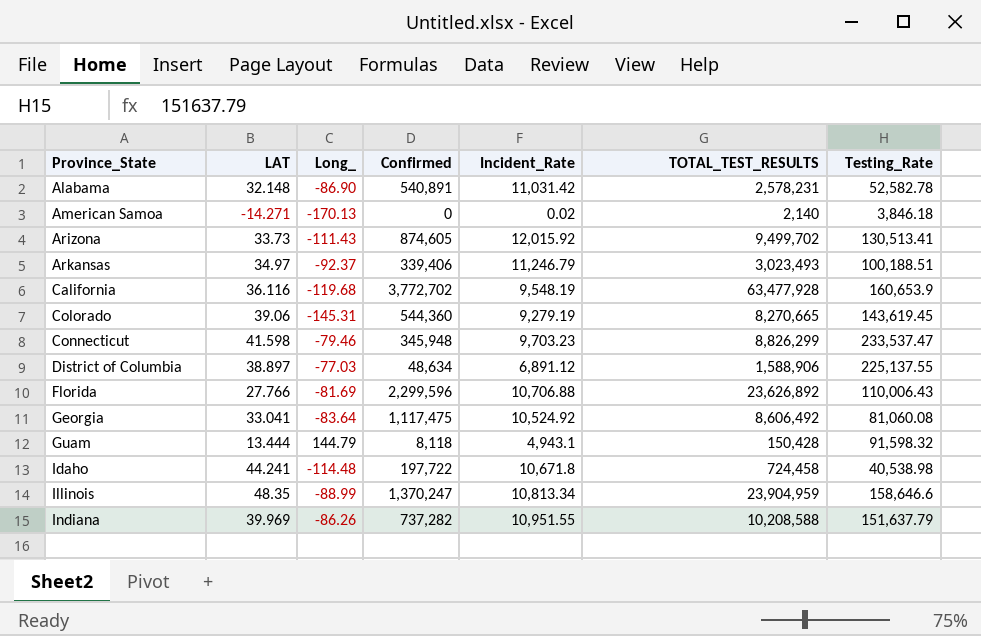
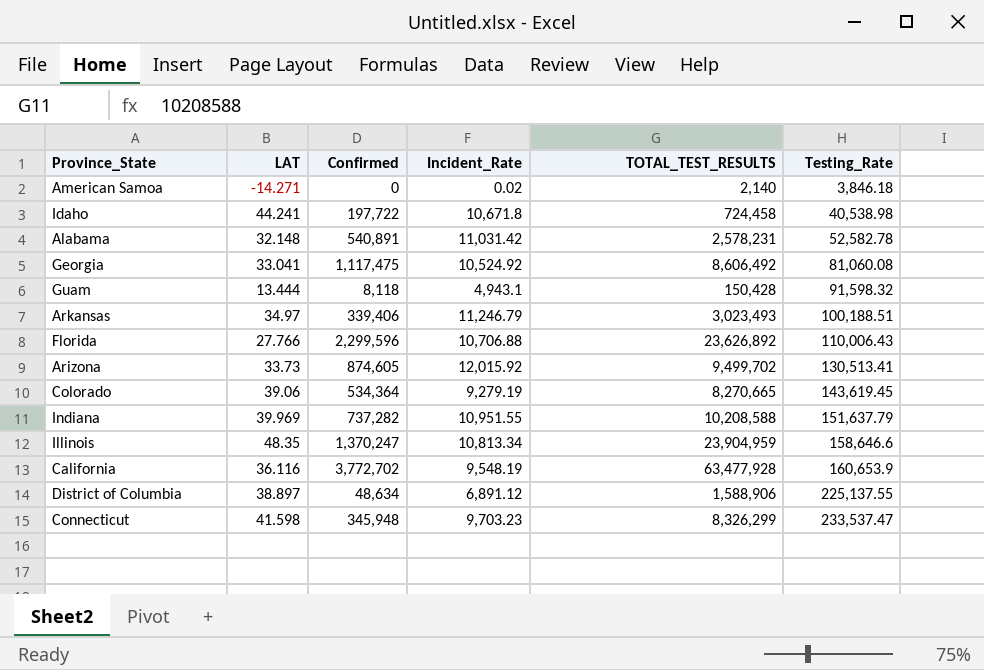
row order: Province_State ascending -> Testing_Rate ascending
column Long_ | position: 3 -> none
Colorado | Confirmed: 544,360 -> 534,364
Connecticut | TOTAL_TEST_RESULTS: 8,826,299 -> 8,326,299

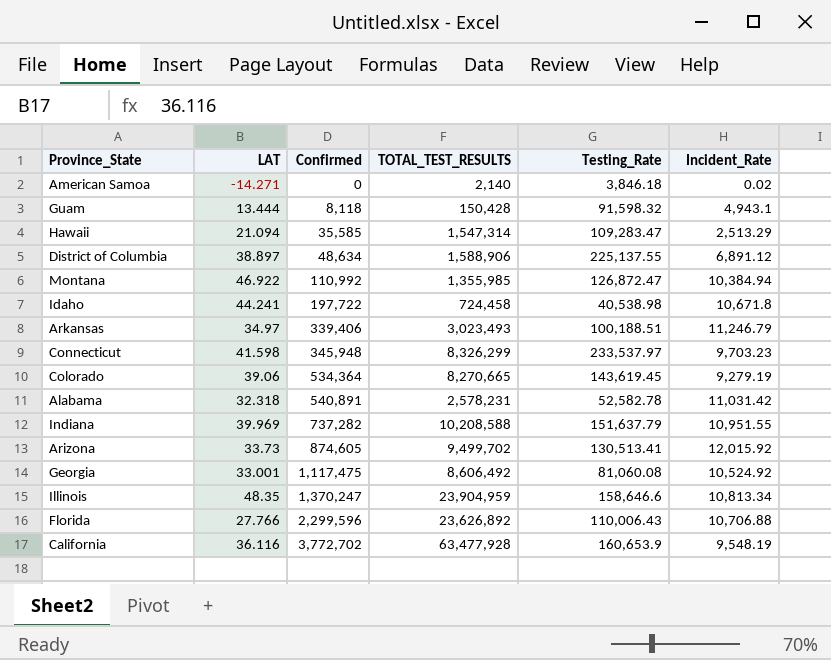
row order: Testing_Rate ascending -> Confirmed ascending
column Incident_Rate | position: 4 -> 6
row Hawaii: none -> 21.094 | 35,585 | 1,547,314 | 109,283.47 | 2,513.29
row Montana: none -> 46.922 | 110,992 | 1,355,985 | 126,872.47 | 10,384.94
Connecticut | Testing_Rate: 233,537.47 -> 233,537.97
Alabama | LAT: 32.148 -> 32.318
Georgia | LAT: 33.041 -> 33.001

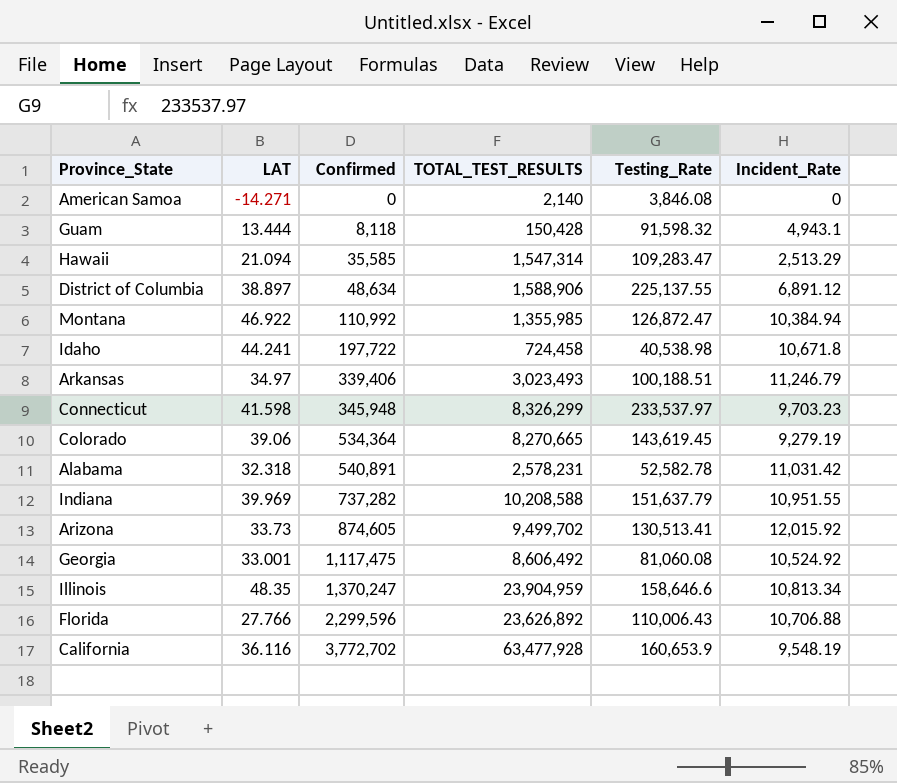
American Samoa | Testing_Rate: 3,846.18 -> 3,846.08
American Samoa | Incident_Rate: 0.02 -> 0

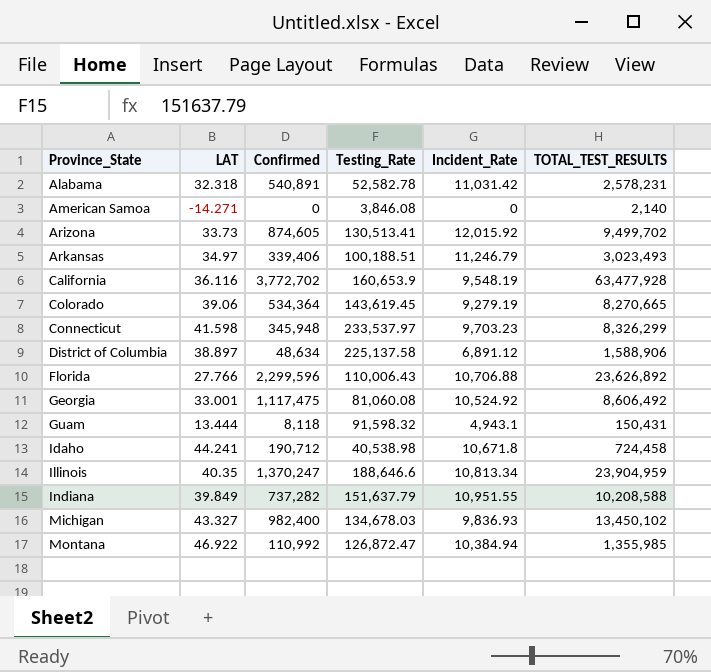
row order: Confirmed ascending -> Province_State ascending
column TOTAL_TEST_RESULTS | position: 4 -> 6
row Hawaii: 21.094 | 35,585 | 1,547,314 | 109,283.47 | 2,513.29 -> none
District of Columbia | Testing_Rate: 225,137.55 -> 225,137.58
Guam | TOTAL_TEST_RESULTS: 150,428 -> 150,431
Idaho | Confirmed: 197,722 -> 190,712
Illinois | LAT: 48.35 -> 40.35
Illinois | Testing_Rate: 158,646.6 -> 188,646.6
Indiana | LAT: 39.969 -> 39.849
row Michigan: none -> 43.327 | 982,400 | 134,678.03 | 9,836.93 | 13,450,102

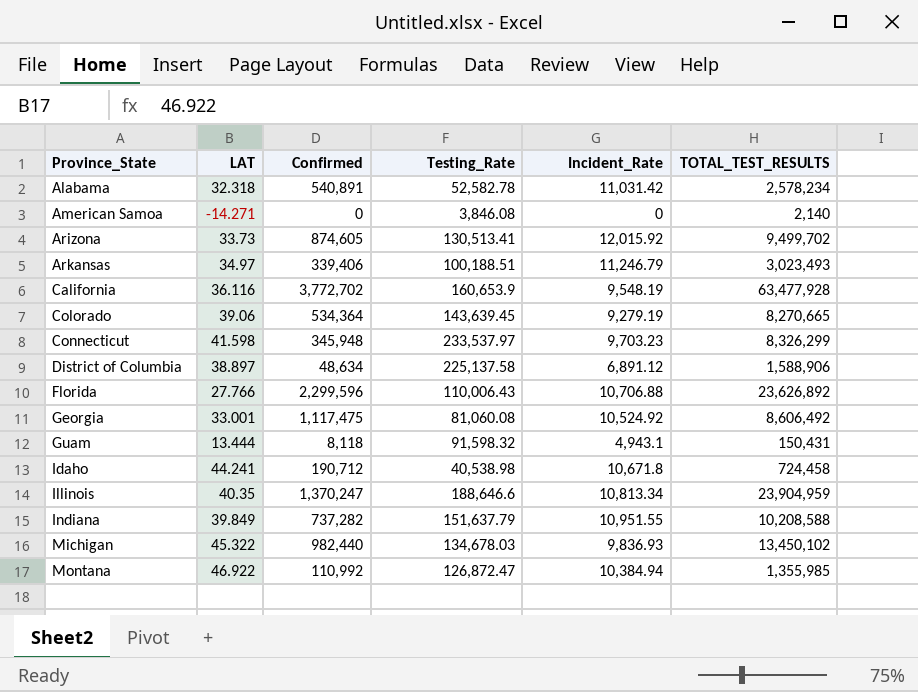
Alabama | TOTAL_TEST_RESULTS: 2,578,231 -> 2,578,234
Colorado | Testing_Rate: 143,619.45 -> 143,639.45
Michigan | LAT: 43.327 -> 45.322
Michigan | Confirmed: 982,400 -> 982,440

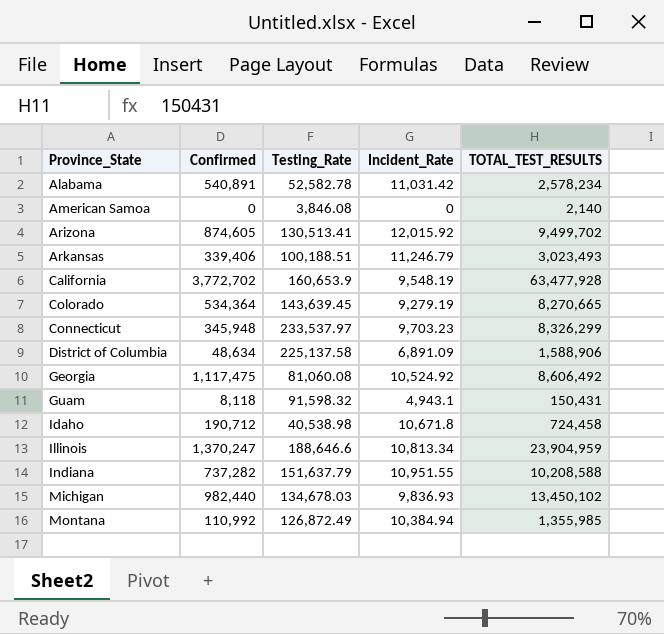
column LAT | position: 2 -> none
row Florida: 27.766 | 2,299,596 | 110,006.43 | 10,706.88 | 23,626,892 -> none
District of Columbia | Incident_Rate: 6,891.12 -> 6,891.09
Montana | Testing_Rate: 126,872.47 -> 126,872.49

